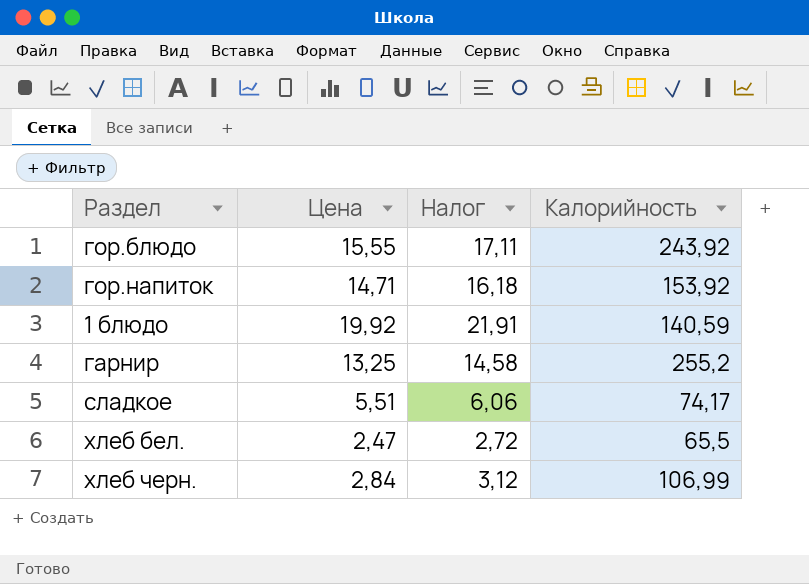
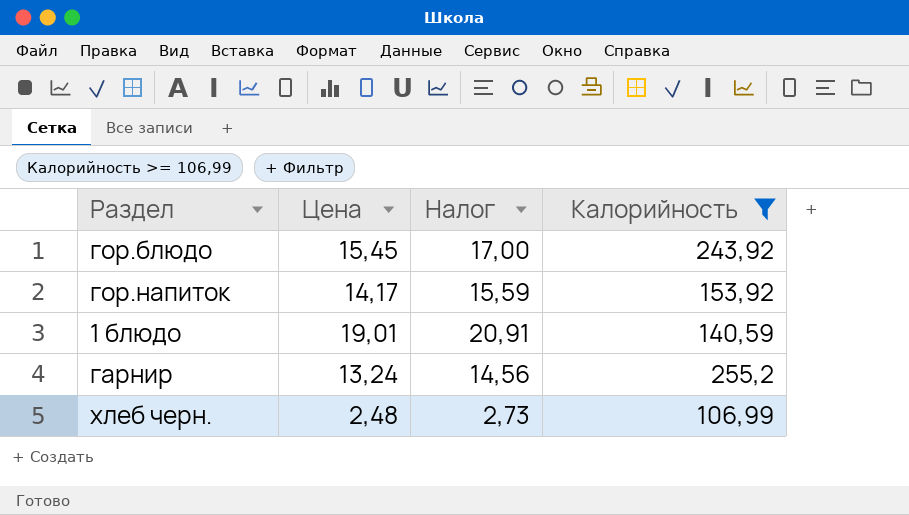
filter: none -> Калорийность >= 106,99
гор.блюдо | Цена: 15,55 -> 15,45
гор.блюдо | Налог: 17,11 -> 17,00
гор.напиток | Цена: 14,71 -> 14,17
гор.напиток | Налог: 16,18 -> 15,59
1 блюдо | Цена: 19,92 -> 19,01
1 блюдо | Налог: 21,91 -> 20,91
гарнир | Цена: 13,25 -> 13,24
гарнир | Налог: 14,58 -> 14,56
хлеб черн. | Цена: 2,84 -> 2,48
хлеб черн. | Налог: 3,12 -> 2,73

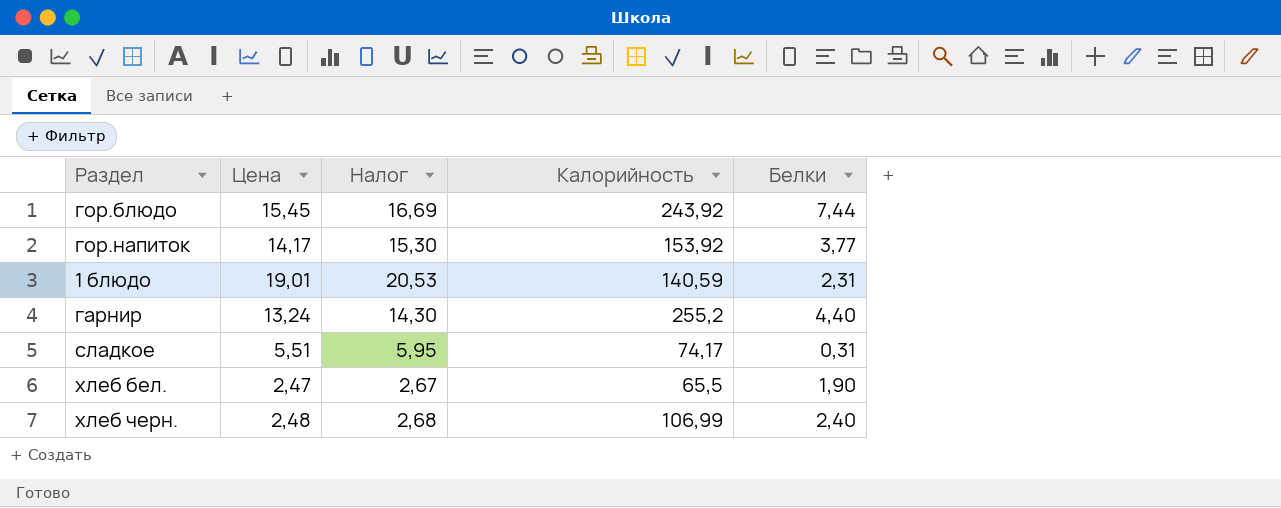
filter: Калорийность >= 106,99 -> none
column Налог | formula: [Цена] * 1,1 -> [Цена] * 1,08
column Белки | position: none -> 5

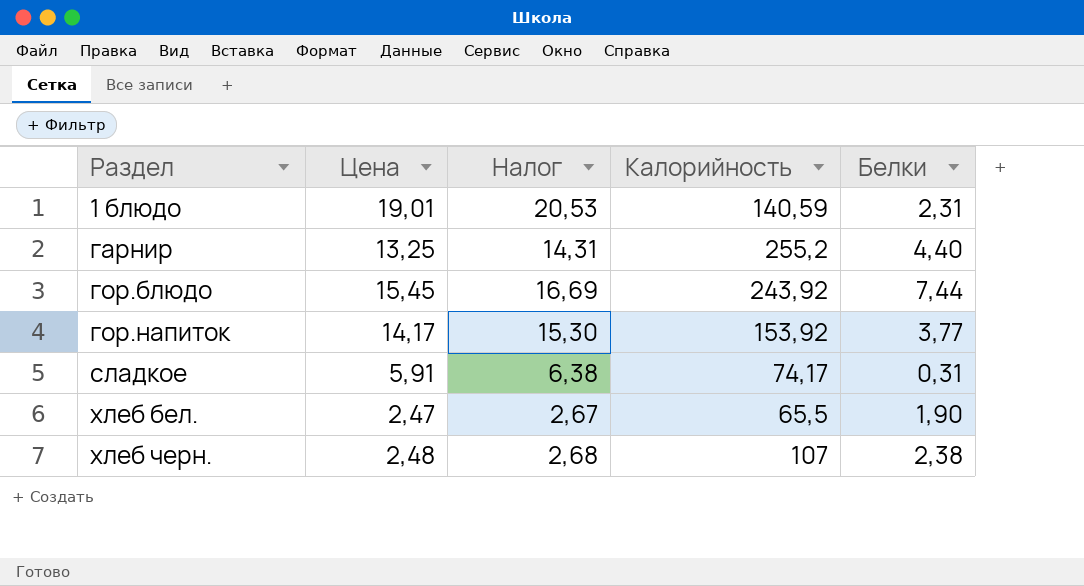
row order: none -> Раздел ascending
гарнир | Цена: 13,24 -> 13,25
гарнир | Налог: 14,30 -> 14,31
сладкое | Цена: 5,51 -> 5,91
сладкое | Налог: 5,95 -> 6,38
хлеб черн. | Калорийность: 106,99 -> 107
хлеб черн. | Белки: 2,40 -> 2,38

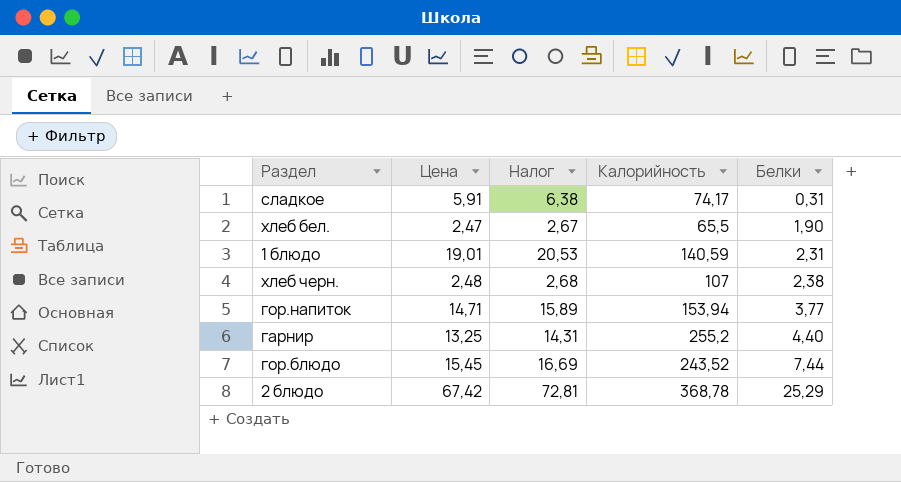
row order: Раздел ascending -> Белки ascending
гор.напиток | Цена: 14,17 -> 14,71
гор.напиток | Налог: 15,30 -> 15,89
гор.напиток | Калорийность: 153,92 -> 153,94
гор.блюдо | Калорийность: 243,92 -> 243,52
row 2 блюдо: none -> 67,42 | 72,81 | 368,78 | 25,29

